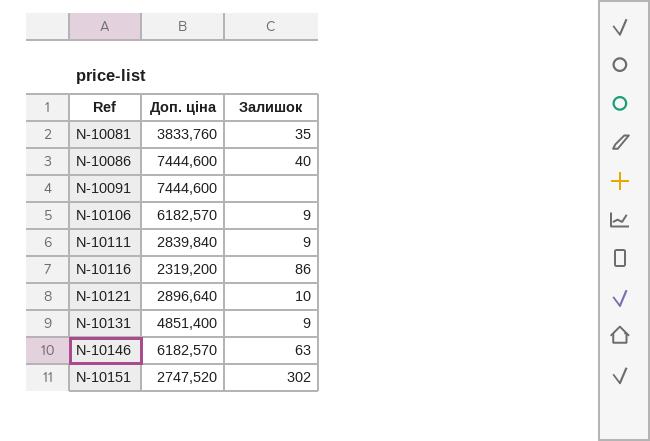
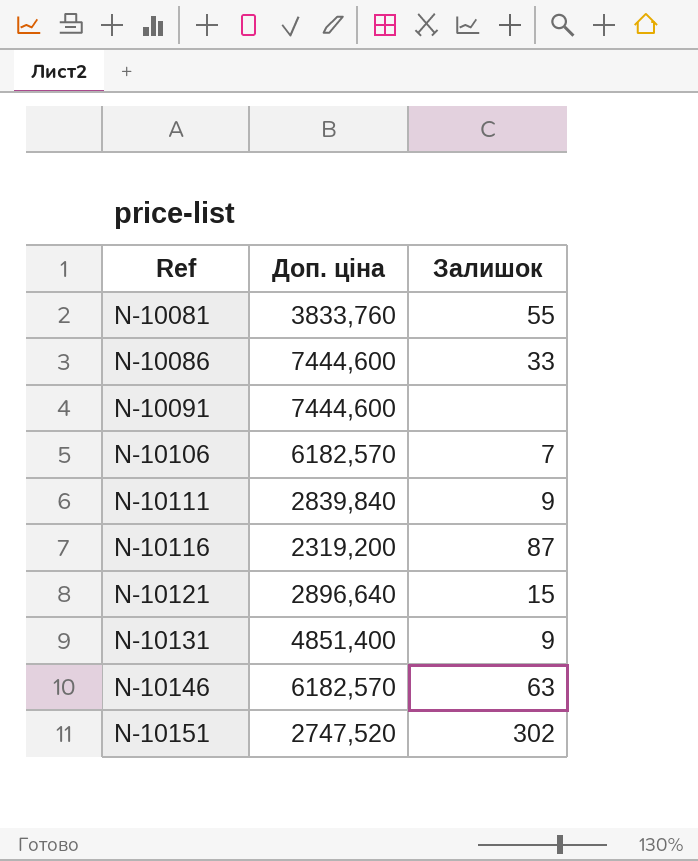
N-10081 | Залишок: 35 -> 55
N-10086 | Залишок: 40 -> 33
N-10106 | Залишок: 9 -> 7
N-10116 | Залишок: 86 -> 87
N-10121 | Залишок: 10 -> 15

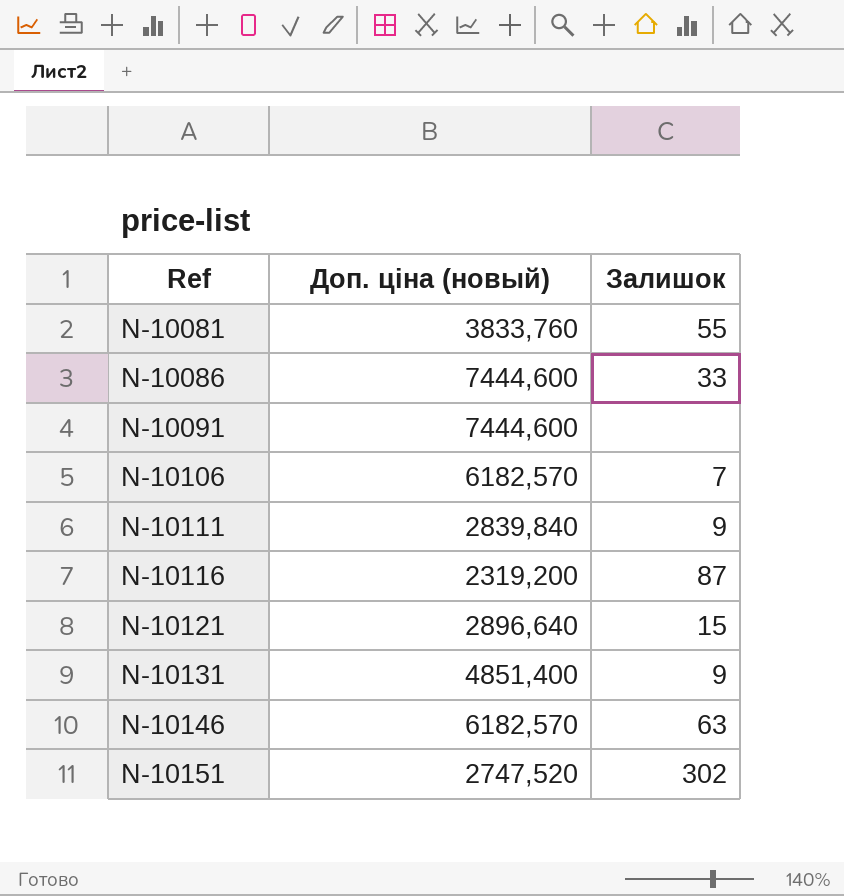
column name: Доп. ціна -> Доп. ціна (новый)

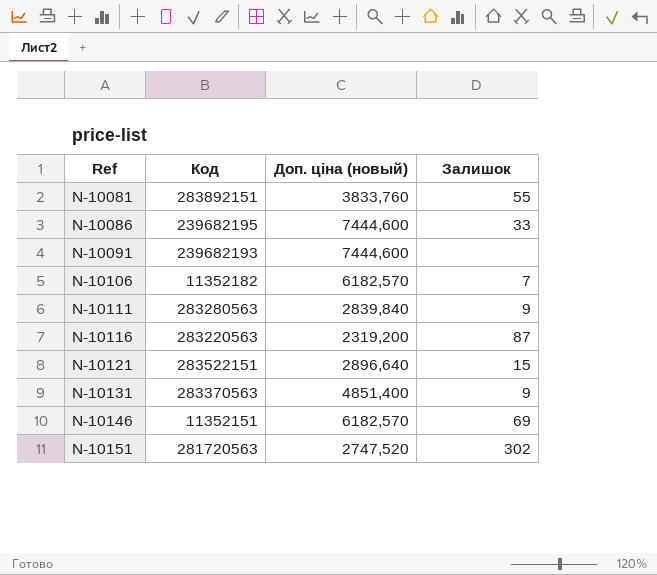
column Код | position: none -> 2
N-10146 | Залишок: 63 -> 69

